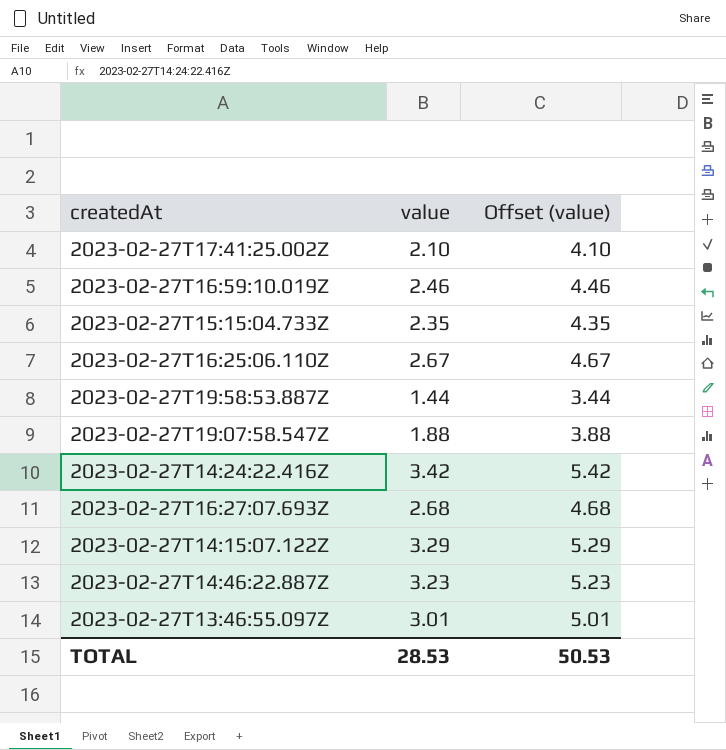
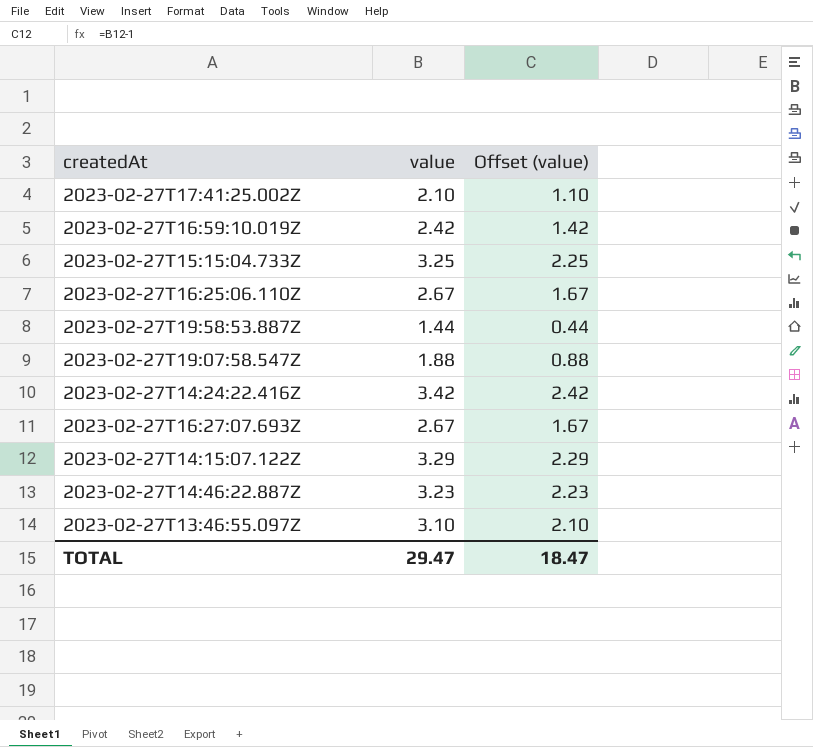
column Offset (value) | formula: [value] + 2 -> [value] - 1
2023-02-27T16:59:10.019Z | value: 2.46 -> 2.42
2023-02-27T15:15:04.733Z | value: 2.35 -> 3.25
2023-02-27T16:27:07.693Z | value: 2.68 -> 2.67
2023-02-27T13:46:55.097Z | value: 3.01 -> 3.10
TOTAL | value: 28.53 -> 29.47
TOTAL | Offset (value): 50.53 -> 18.47

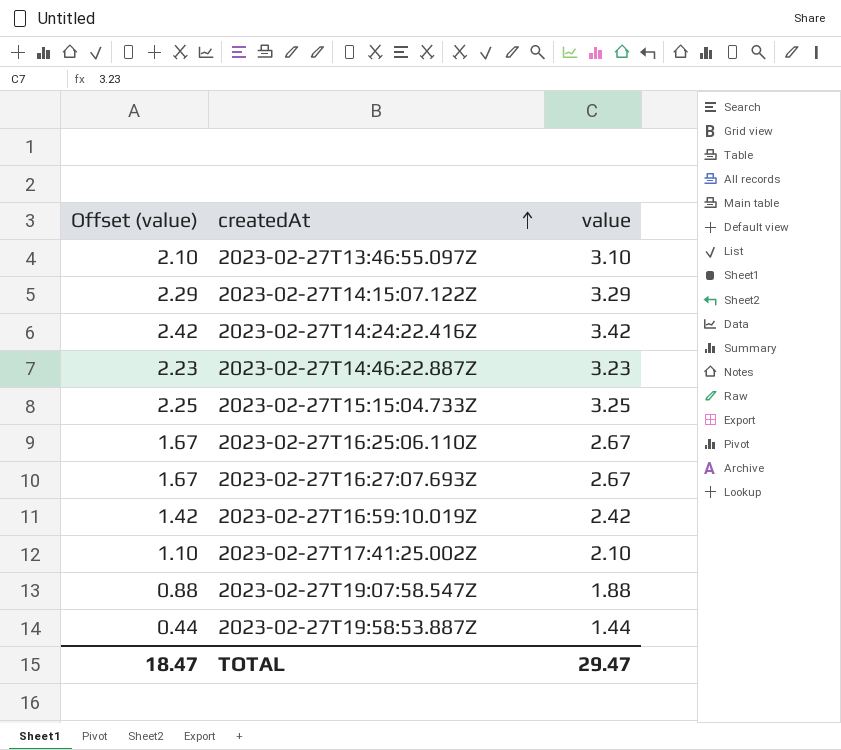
row order: none -> createdAt ascending
column Offset (value) | position: 3 -> 1

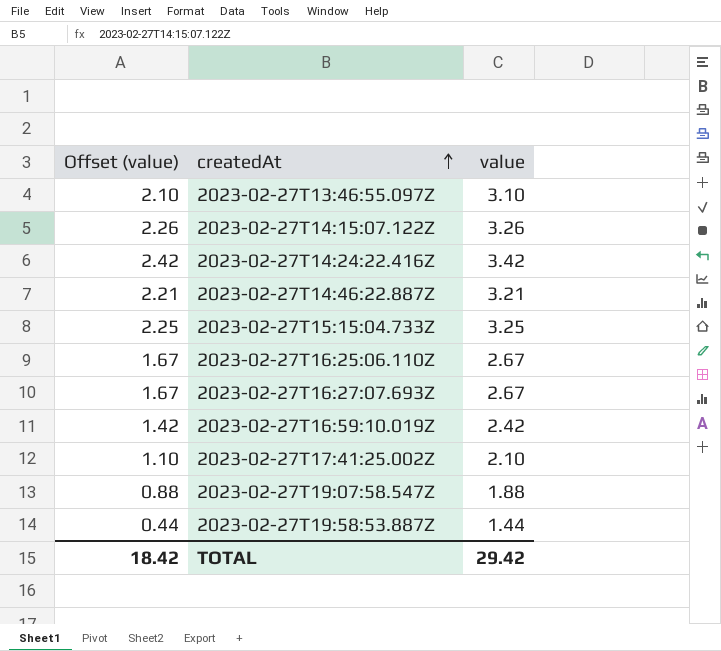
2023-02-27T14:15:07.122Z | Offset (value): 2.29 -> 2.26
2023-02-27T14:15:07.122Z | value: 3.29 -> 3.26
2023-02-27T14:46:22.887Z | Offset (value): 2.23 -> 2.21
2023-02-27T14:46:22.887Z | value: 3.23 -> 3.21
TOTAL | Offset (value): 18.47 -> 18.42
TOTAL | value: 29.47 -> 29.42

